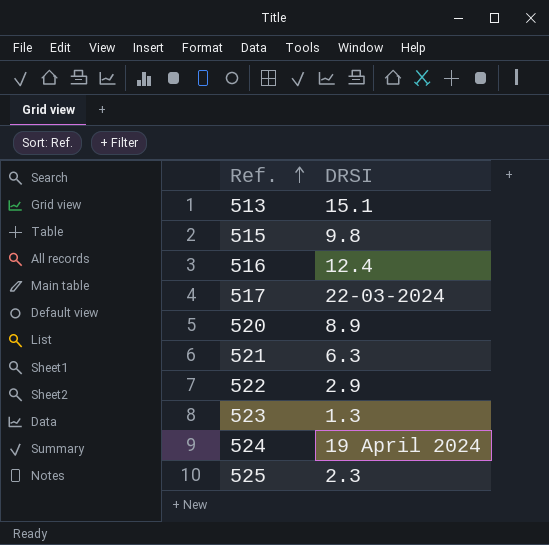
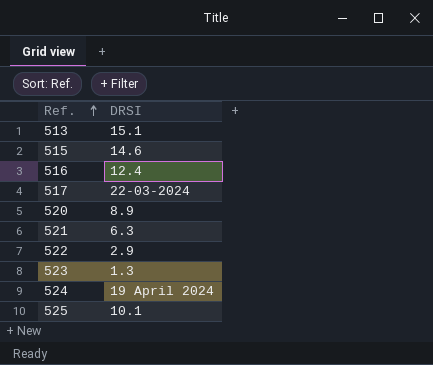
515 | DRSI: 9.8 -> 14.6
525 | DRSI: 2.3 -> 10.1

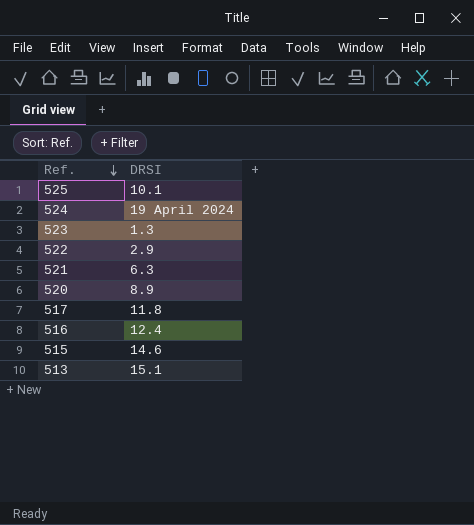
row order: Ref. ascending -> Ref. descending
517 | DRSI: 22-03-2024 -> 11.8

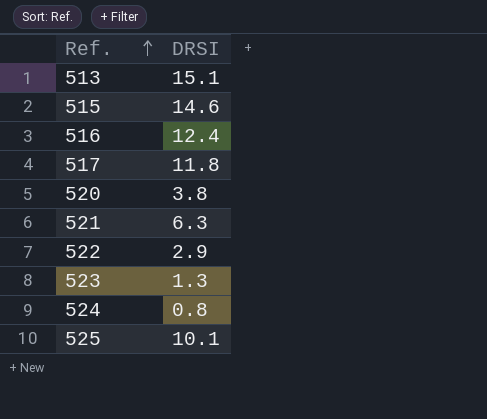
row order: Ref. descending -> Ref. ascending
520 | DRSI: 8.9 -> 3.8
524 | DRSI: 19 April 2024 -> 0.8

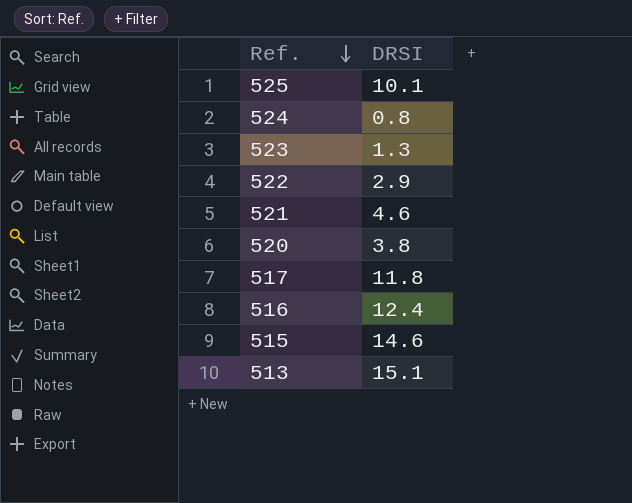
row order: Ref. ascending -> Ref. descending
521 | DRSI: 6.3 -> 4.6

